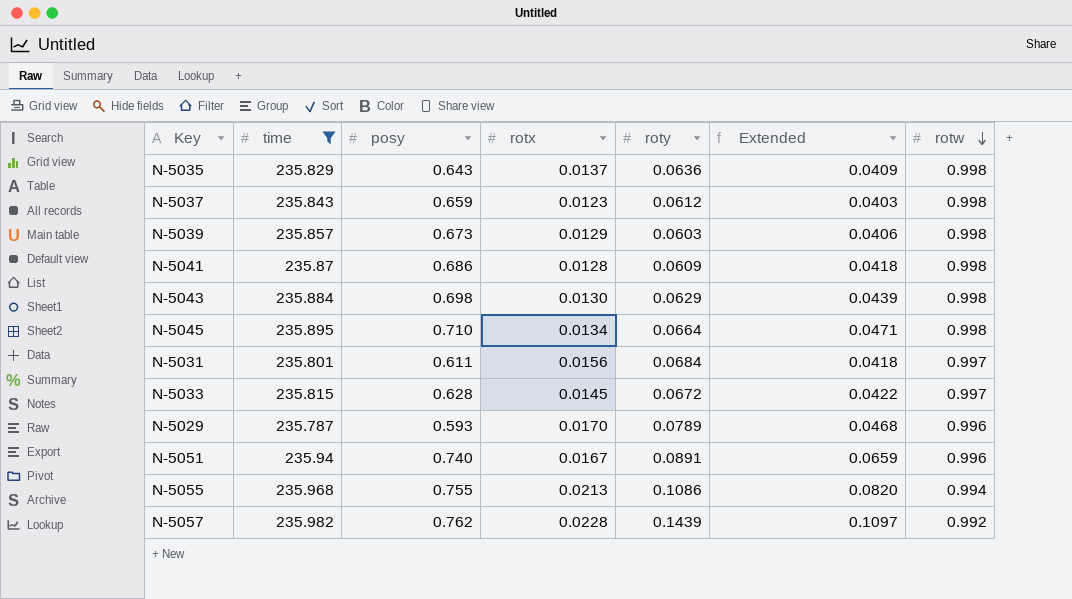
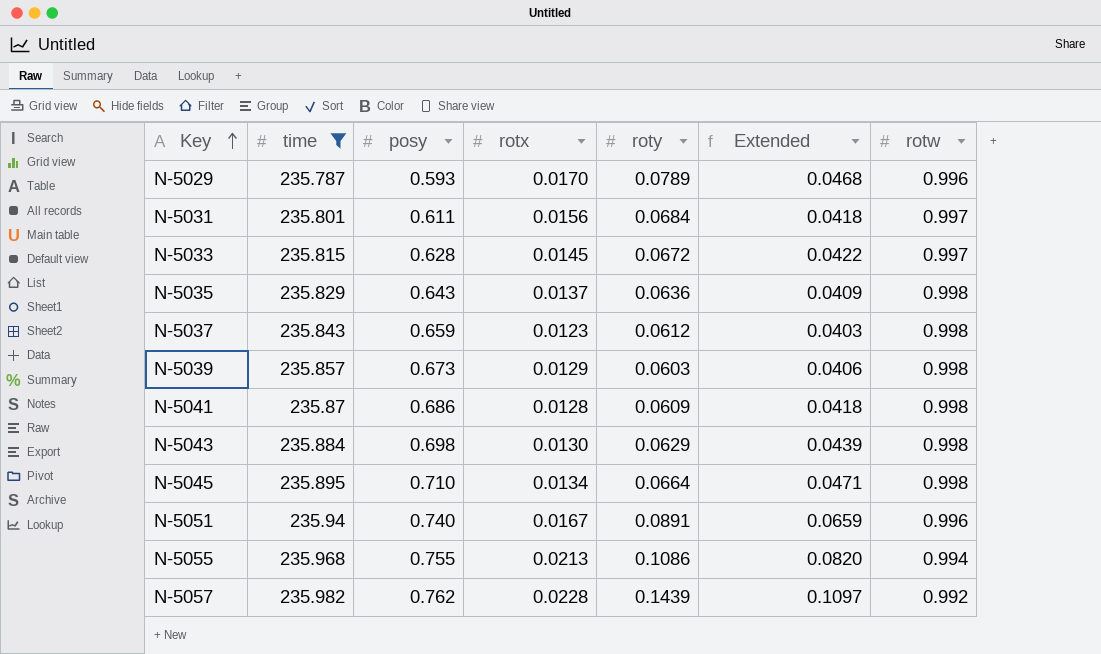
row order: rotw descending -> Key ascending

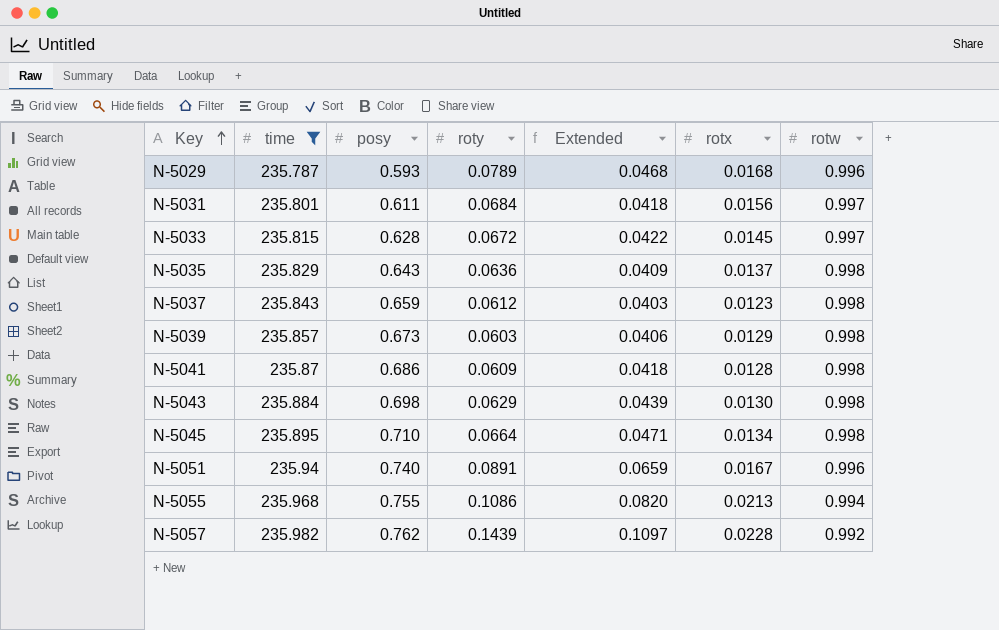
column rotx | position: 4 -> 6
N-5029 | rotx: 0.0170 -> 0.0168

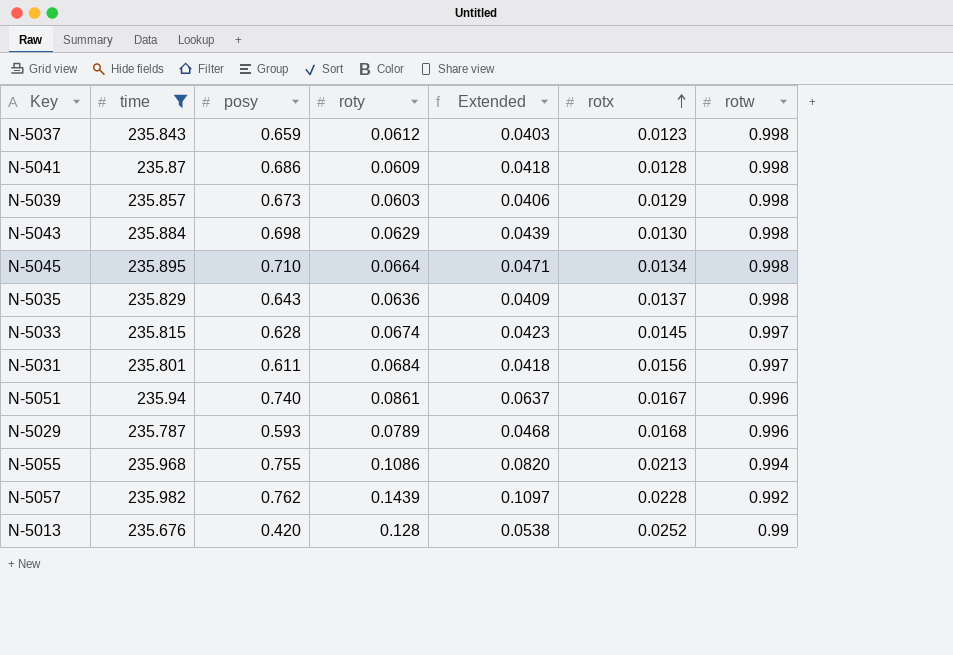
row order: Key ascending -> rotx ascending
N-5033 | roty: 0.0672 -> 0.0674
N-5033 | Extended: 0.0422 -> 0.0423
N-5051 | roty: 0.0891 -> 0.0861
N-5051 | Extended: 0.0659 -> 0.0637
row N-5013: none -> 235.676 | 0.420 | 0.128 | 0.0538 | 0.0252 | 0.99

